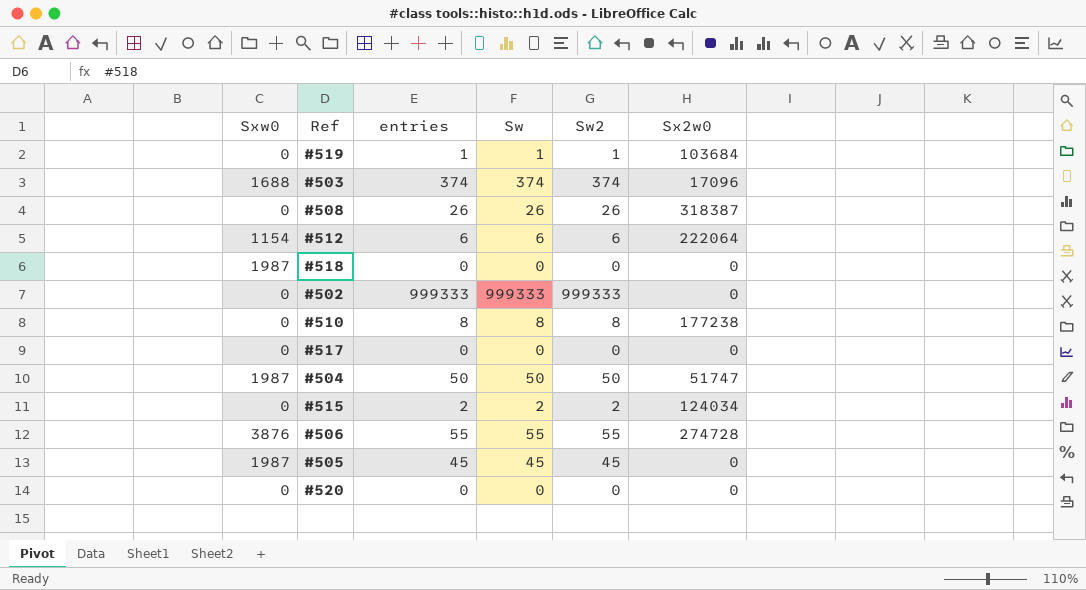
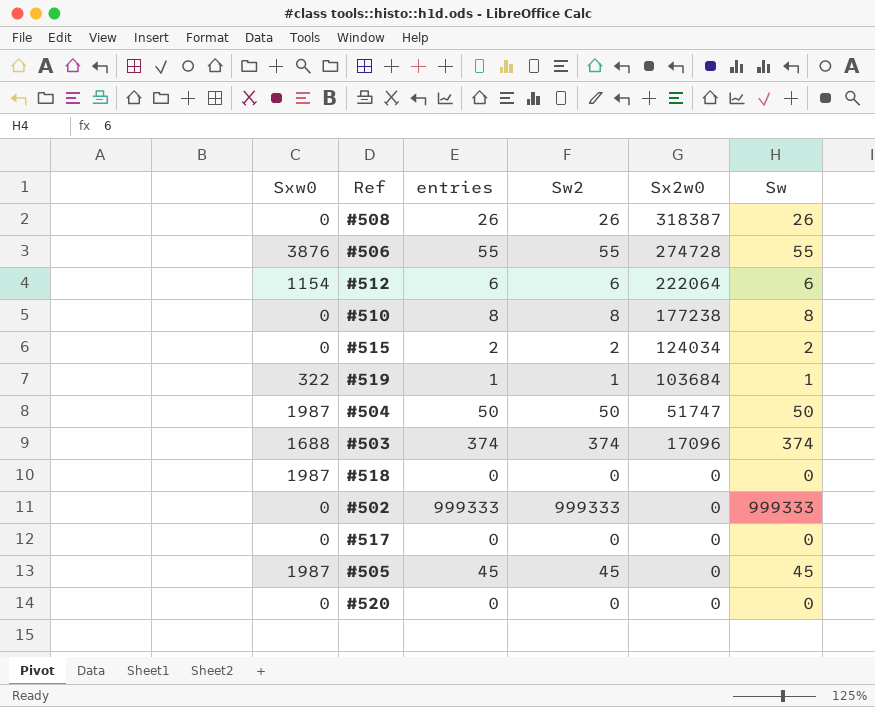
row order: none -> Sx2w0 descending
column Sw | position: 4 -> 6
#519 | Sxw0: 0 -> 322

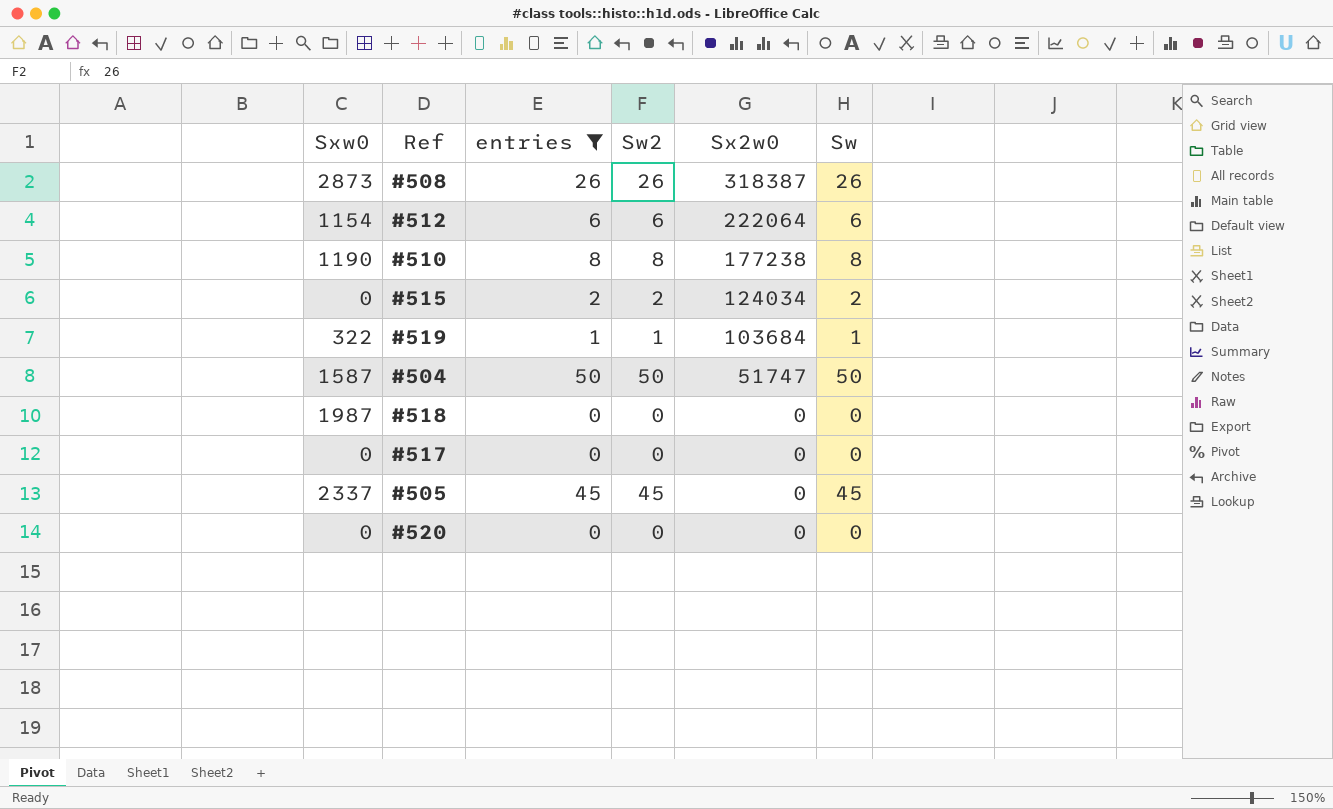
filter: none -> entries <= 50
#508 | Sxw0: 0 -> 2873
#510 | Sxw0: 0 -> 1190
#504 | Sxw0: 1987 -> 1587
#505 | Sxw0: 1987 -> 2337

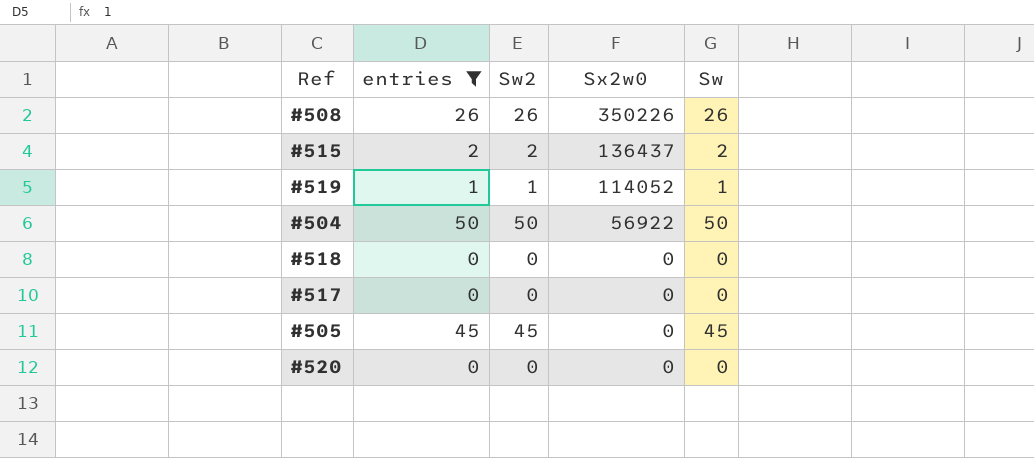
column Sxw0 | position: 1 -> none
row #512: 1154 | 6 | 6 | 222064 | 6 -> none
row #510: 1190 | 8 | 8 | 177238 | 8 -> none
#508 | Sx2w0: 318387 -> 350226
#515 | Sx2w0: 124034 -> 136437
#519 | Sx2w0: 103684 -> 114052
#504 | Sx2w0: 51747 -> 56922

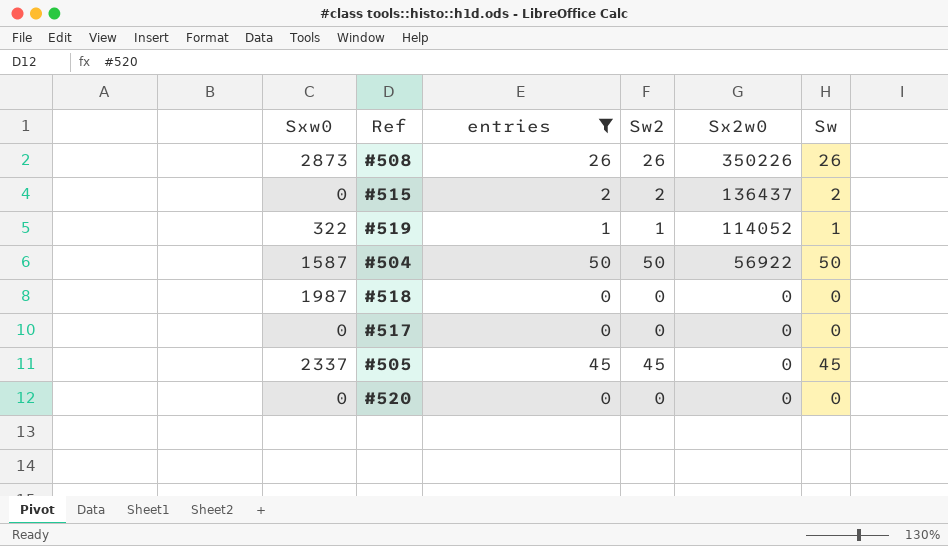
column Sxw0 | position: none -> 1

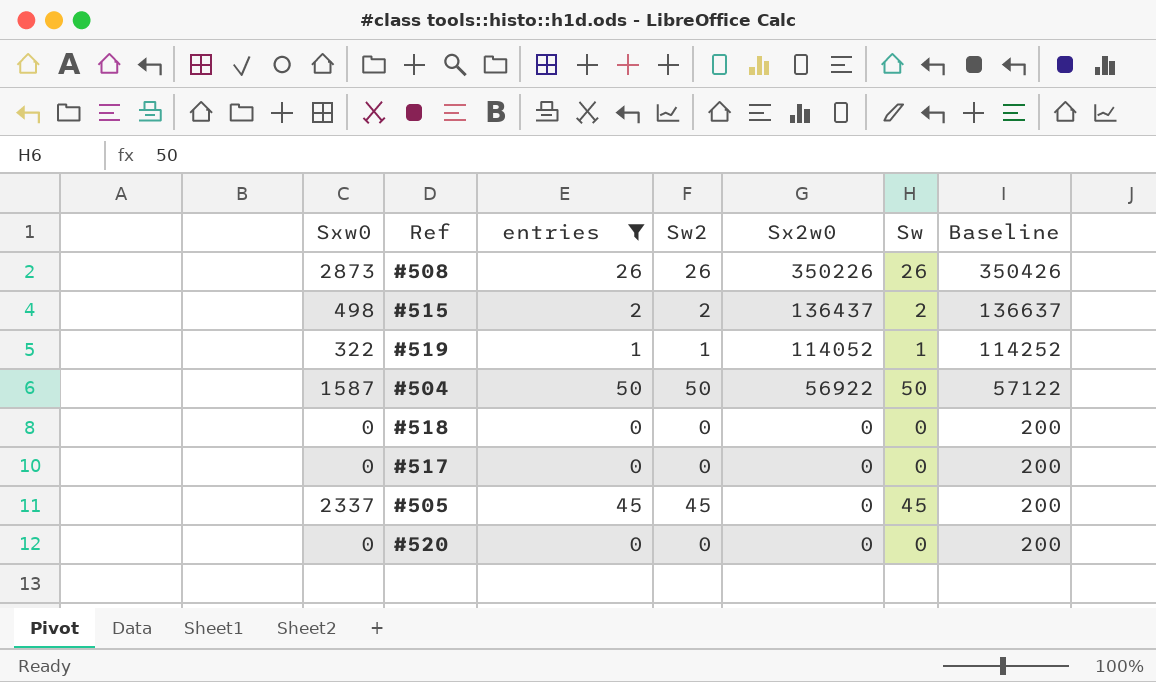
column Baseline | formula: none -> [Sx2w0] + 200
#515 | Sxw0: 0 -> 498
#518 | Sxw0: 1987 -> 0

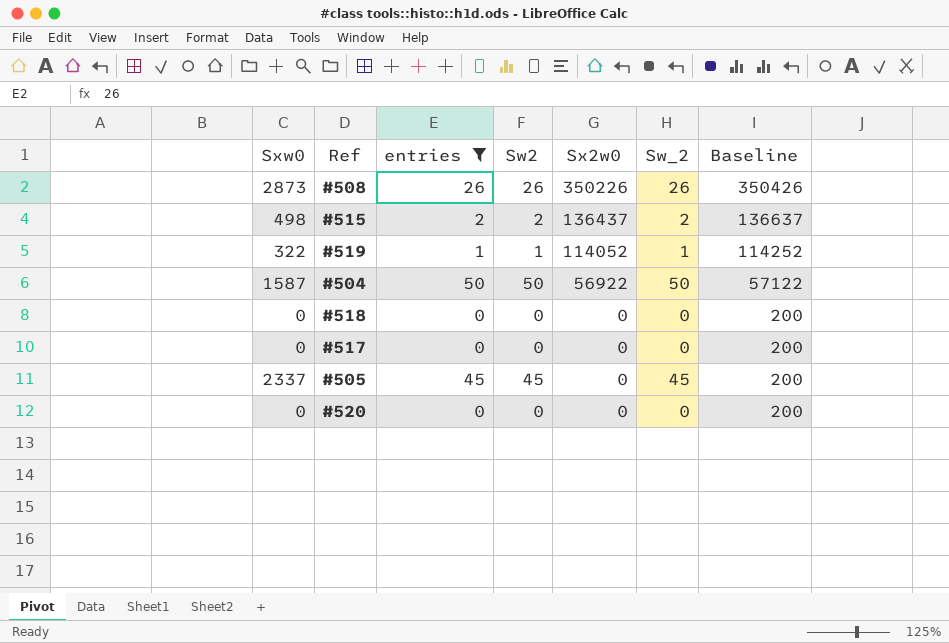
column name: Sw -> Sw_2

